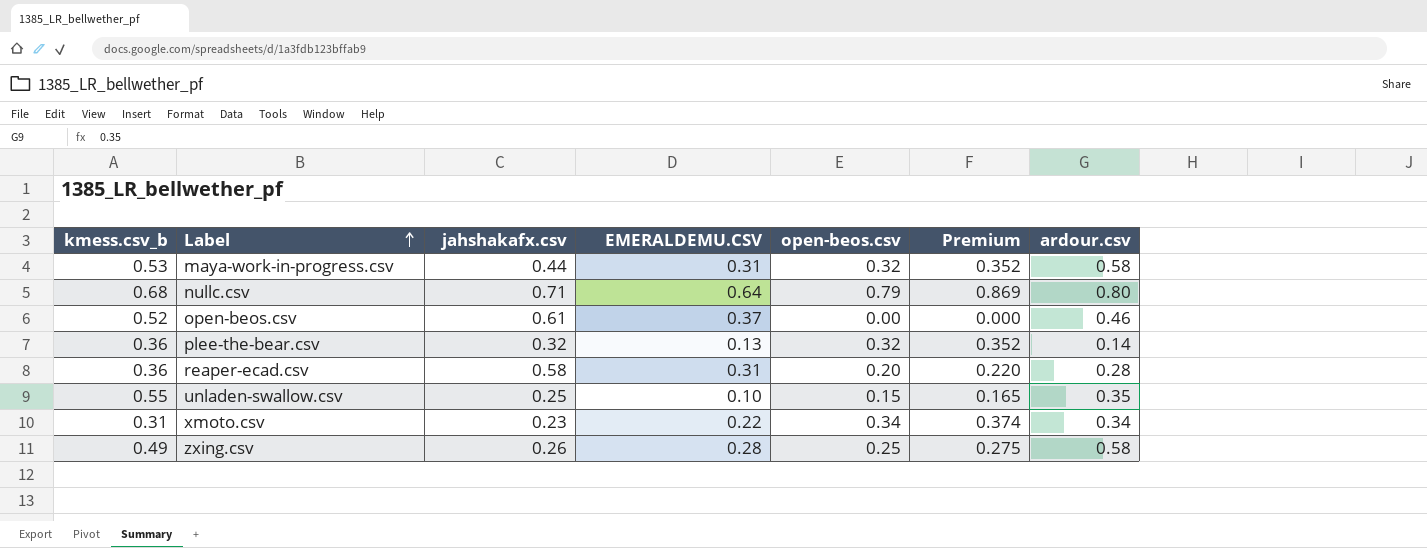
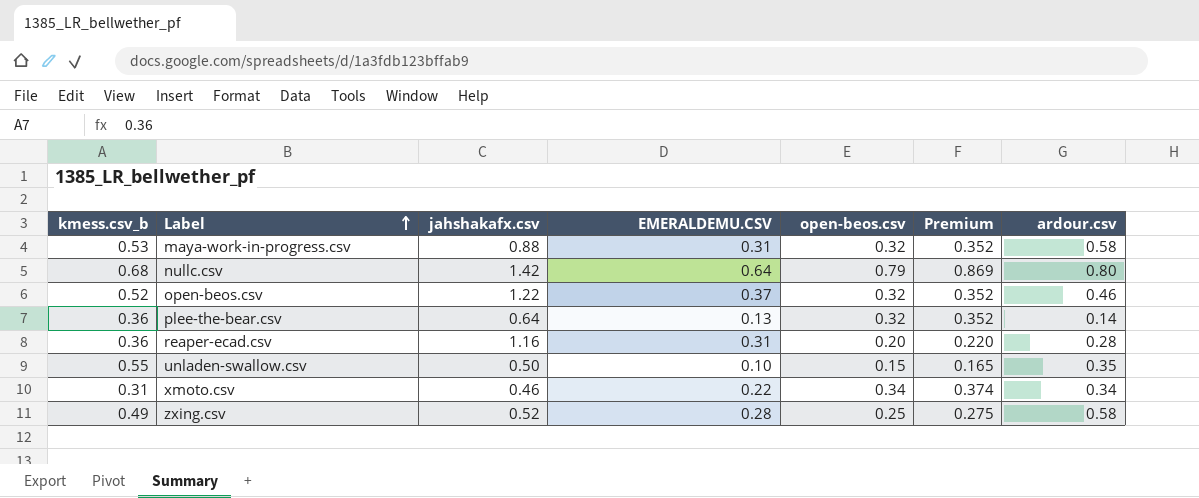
maya-work-in-progress.csv | jahshakafx.csv: 0.44 -> 0.88
nullc.csv | jahshakafx.csv: 0.71 -> 1.42
open-beos.csv | jahshakafx.csv: 0.61 -> 1.22
open-beos.csv | open-beos.csv: 0.00 -> 0.32
open-beos.csv | Premium: 0.000 -> 0.352
plee-the-bear.csv | jahshakafx.csv: 0.32 -> 0.64
reaper-ecad.csv | jahshakafx.csv: 0.58 -> 1.16
unladen-swallow.csv | jahshakafx.csv: 0.25 -> 0.50
xmoto.csv | jahshakafx.csv: 0.23 -> 0.46
zxing.csv | jahshakafx.csv: 0.26 -> 0.52

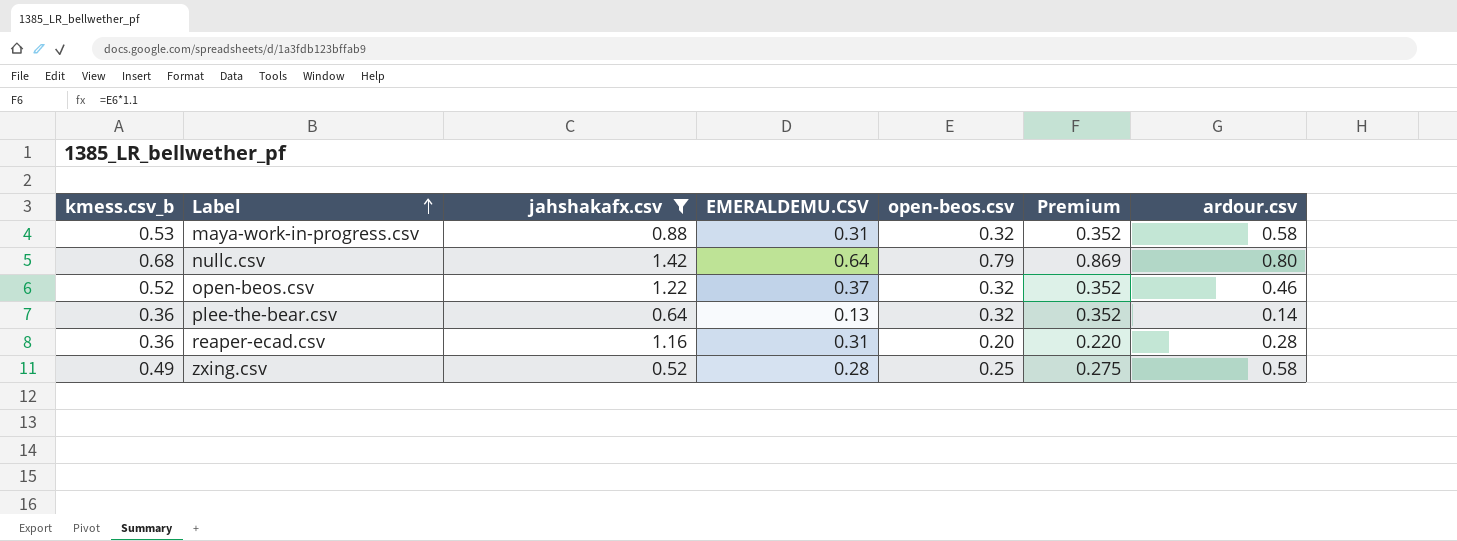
filter: none -> jahshakafx.csv >= 0.52

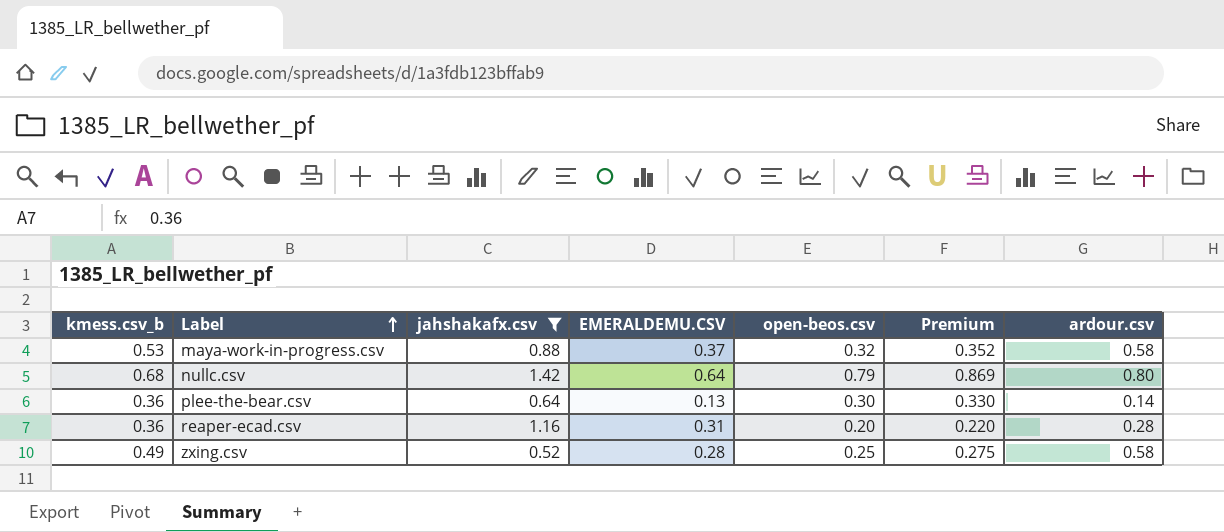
row open-beos.csv: 0.52 | 1.22 | 0.37 | 0.32 | 0.352 | 0.46 -> none
maya-work-in-progress.csv | EMERALDEMU.CSV: 0.31 -> 0.37
plee-the-bear.csv | open-beos.csv: 0.32 -> 0.30
plee-the-bear.csv | Premium: 0.352 -> 0.330

